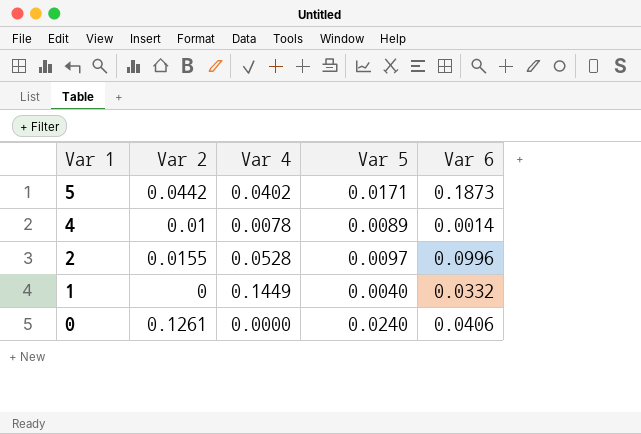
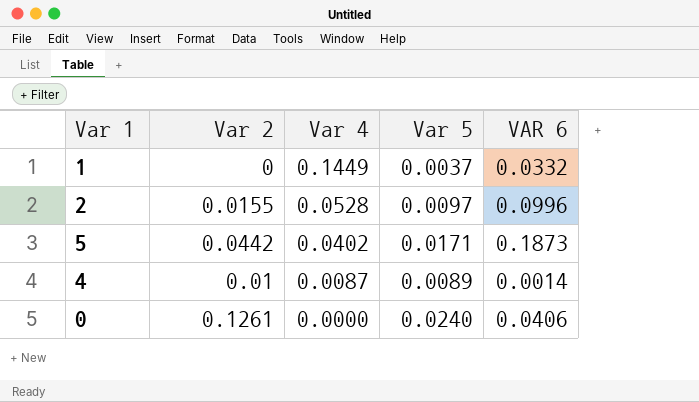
row order: Var 1 descending -> Var 4 descending
column name: Var 6 -> VAR 6
1 | Var 5: 0.0040 -> 0.0037
4 | Var 4: 0.0078 -> 0.0087

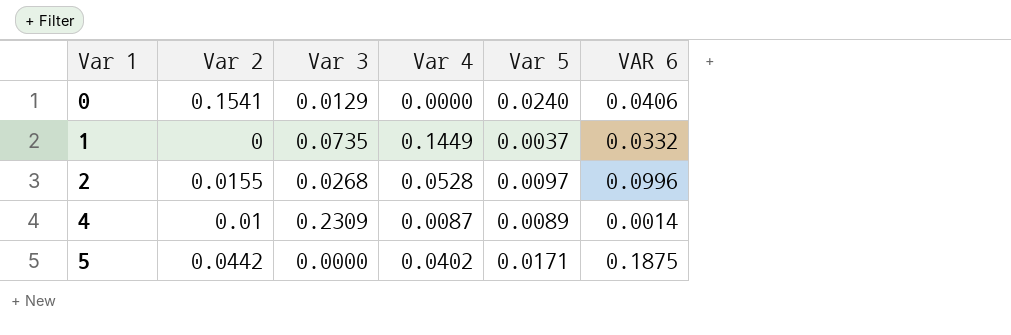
row order: Var 4 descending -> Var 1 ascending
column Var 3 | position: none -> 3
0 | Var 2: 0.1261 -> 0.1541
5 | VAR 6: 0.1873 -> 0.1875

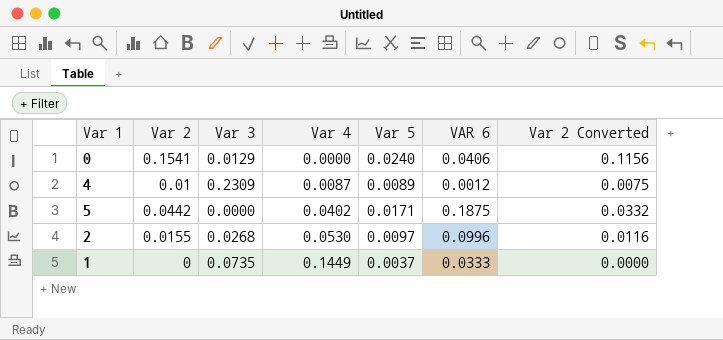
row order: Var 1 ascending -> Var 4 ascending
column Var 2 Converted | formula: none -> [Var 2] * 0.75
4 | VAR 6: 0.0014 -> 0.0012
2 | Var 4: 0.0528 -> 0.0530
1 | VAR 6: 0.0332 -> 0.0333

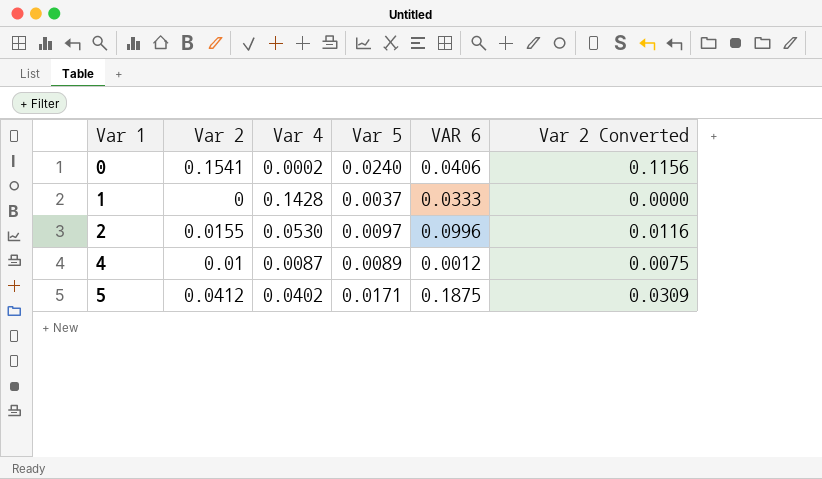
row order: Var 4 ascending -> Var 1 ascending
column Var 3 | position: 3 -> none
0 | Var 4: 0.0000 -> 0.0002
1 | Var 4: 0.1449 -> 0.1428
5 | Var 2: 0.0442 -> 0.0412
5 | Var 2 Converted: 0.0332 -> 0.0309

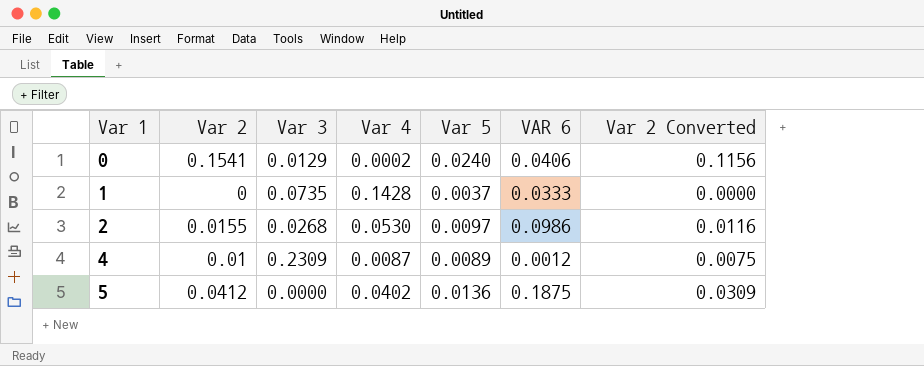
column Var 3 | position: none -> 3
2 | VAR 6: 0.0996 -> 0.0986
5 | Var 5: 0.0171 -> 0.0136

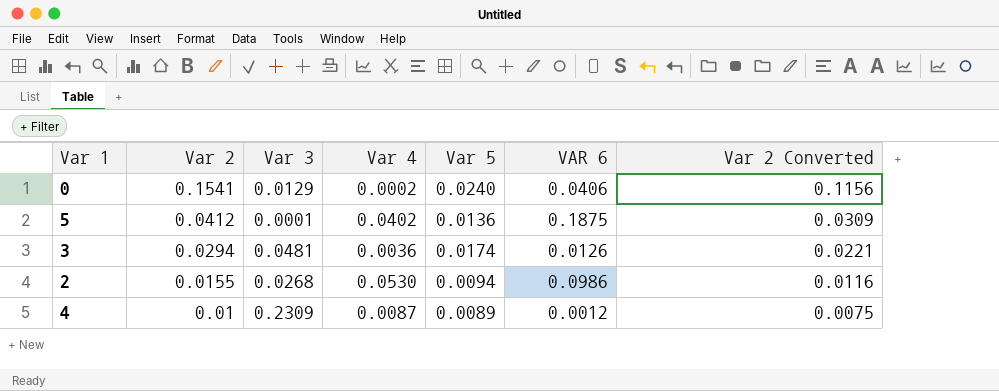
row order: Var 1 ascending -> Var 2 descending
row 1: 0 | 0.0735 | 0.1428 | 0.0037 | 0.0333 | 0.0000 -> none
5 | Var 3: 0.0000 -> 0.0001
row 3: none -> 0.0294 | 0.0481 | 0.0036 | 0.0174 | 0.0126 | 0.0221
2 | Var 5: 0.0097 -> 0.0094

